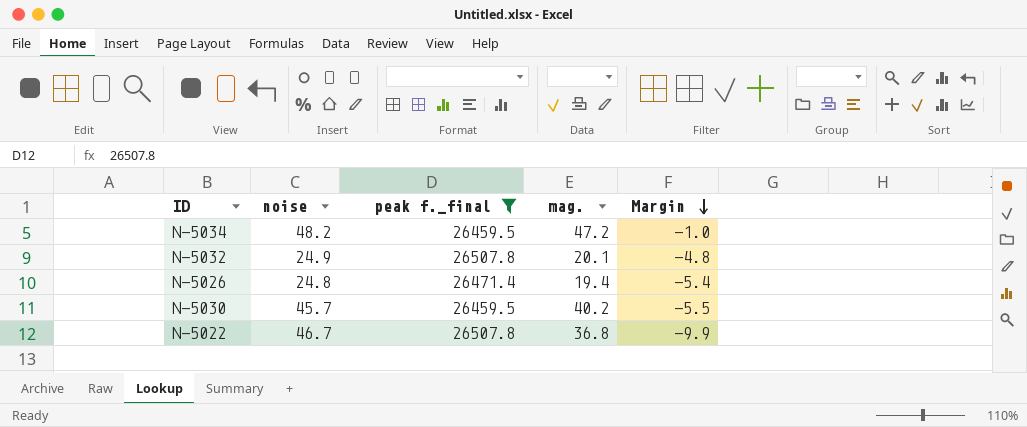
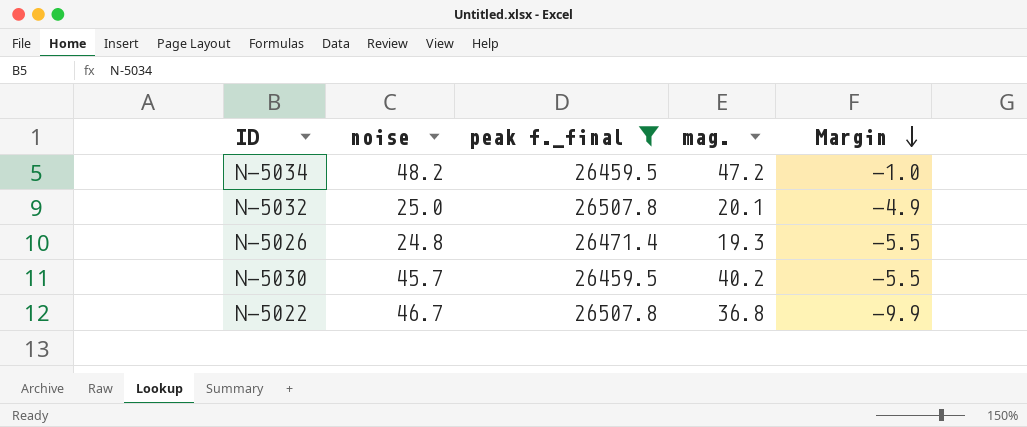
N-5032 | noise: 24.9 -> 25.0
N-5032 | Margin: -4.8 -> -4.9
N-5026 | mag.: 19.4 -> 19.3
N-5026 | Margin: -5.4 -> -5.5

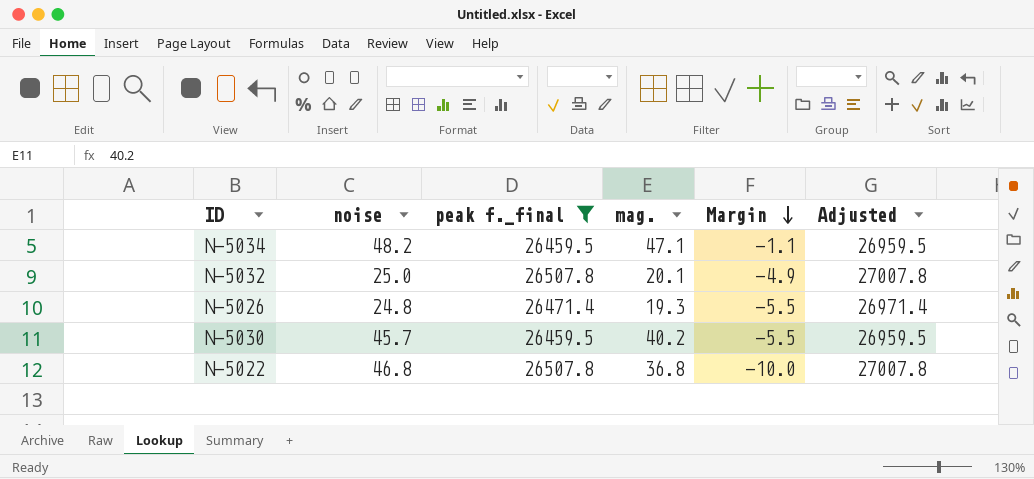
column Adjusted | formula: none -> [peak f._final] + 500
N-5034 | mag.: 47.2 -> 47.1
N-5034 | Margin: -1.0 -> -1.1
N-5022 | noise: 46.7 -> 46.8
N-5022 | Margin: -9.9 -> -10.0

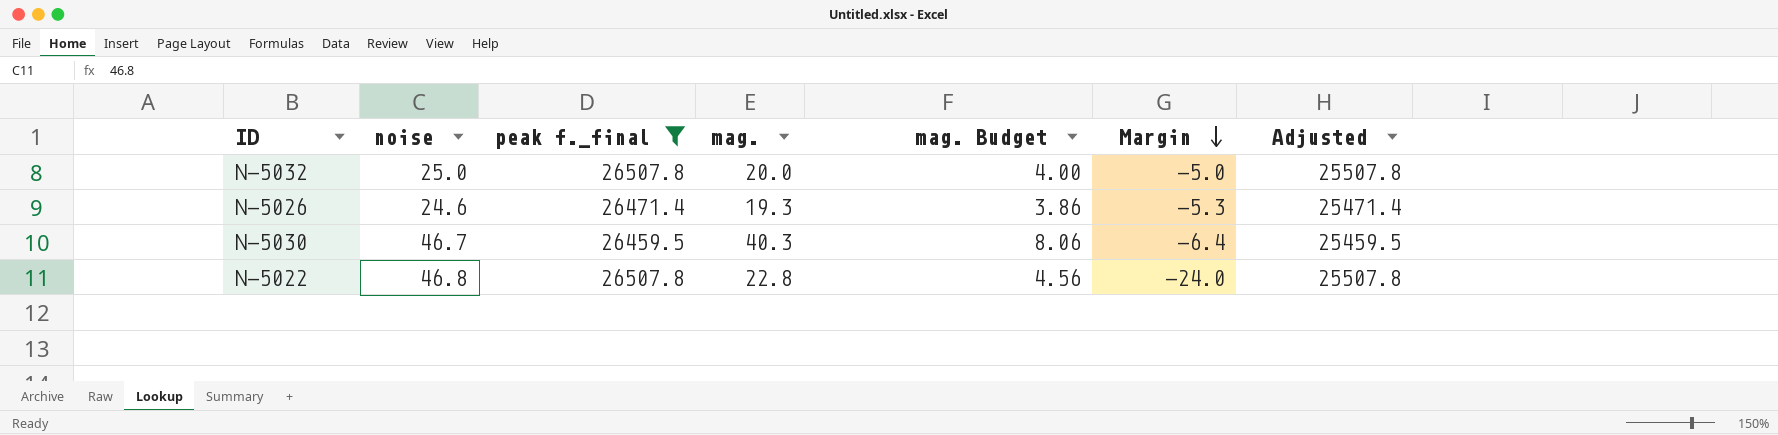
column mag. Budget | formula: none -> [mag.] * 0.2
column Adjusted | formula: [peak f._final] + 500 -> [peak f._final] - 1000
row N-5034: 48.2 | 26459.5 | 47.1 | -1.1 | 26959.5 -> none
N-5032 | mag.: 20.1 -> 20.0
N-5032 | Margin: -4.9 -> -5.0
N-5026 | noise: 24.8 -> 24.6
N-5026 | Margin: -5.5 -> -5.3
N-5030 | noise: 45.7 -> 46.7
N-5030 | mag.: 40.2 -> 40.3
N-5030 | Margin: -5.5 -> -6.4
N-5022 | mag.: 36.8 -> 22.8
N-5022 | Margin: -10.0 -> -24.0

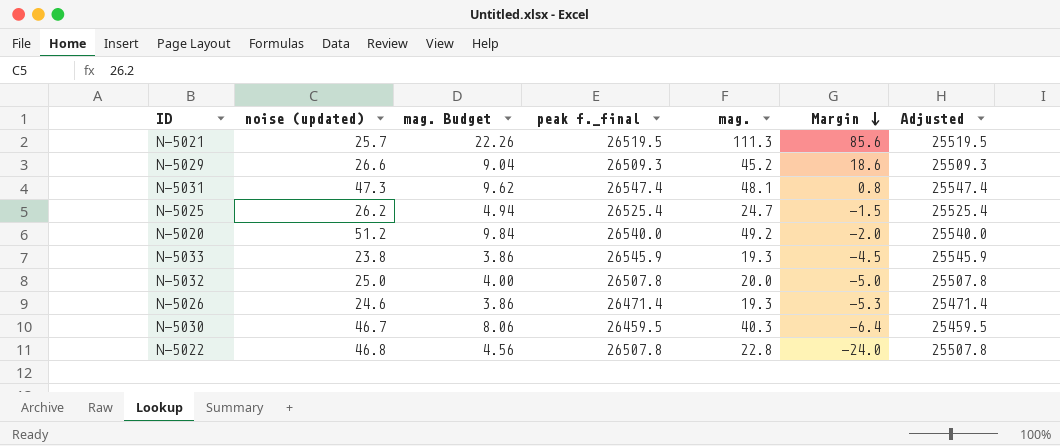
filter: peak f._final <= 26507.8 -> none
column name: noise -> noise (updated)
column mag. Budget | position: 5 -> 3

